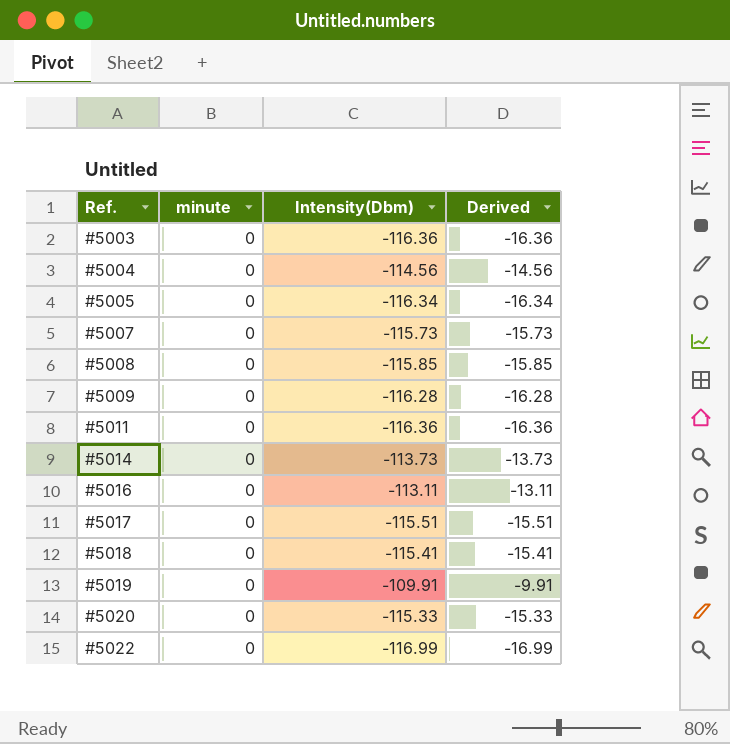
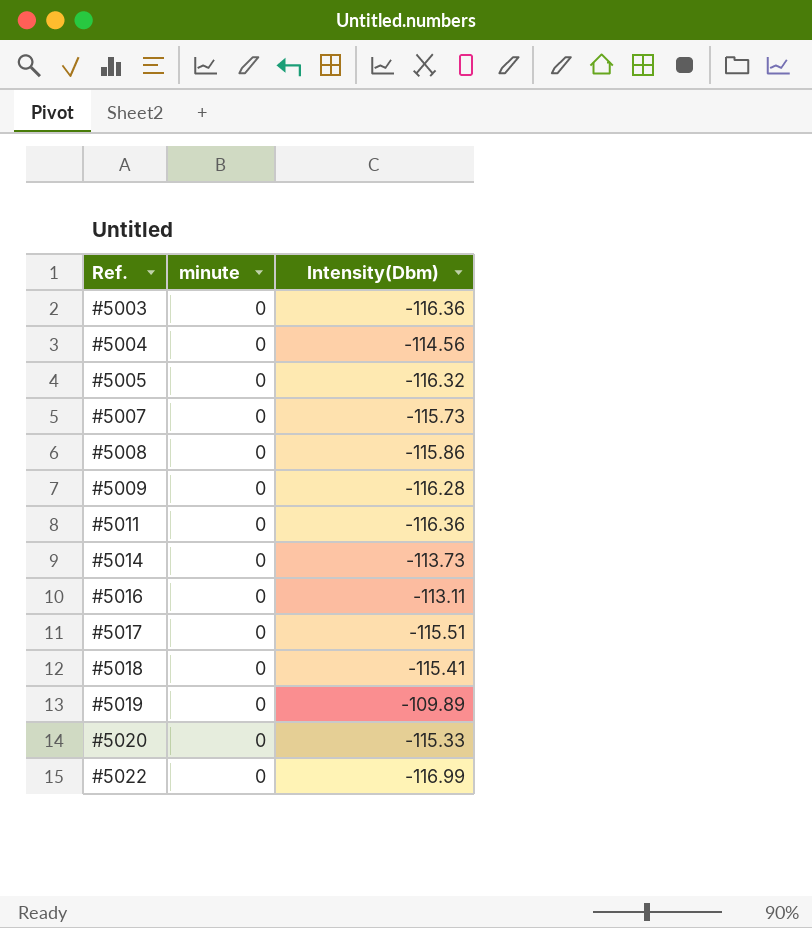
column Derived | formula: [Intensity(Dbm)] + 100 -> none
#5005 | Intensity(Dbm): -116.34 -> -116.32
#5008 | Intensity(Dbm): -115.85 -> -115.86
#5019 | Intensity(Dbm): -109.91 -> -109.89

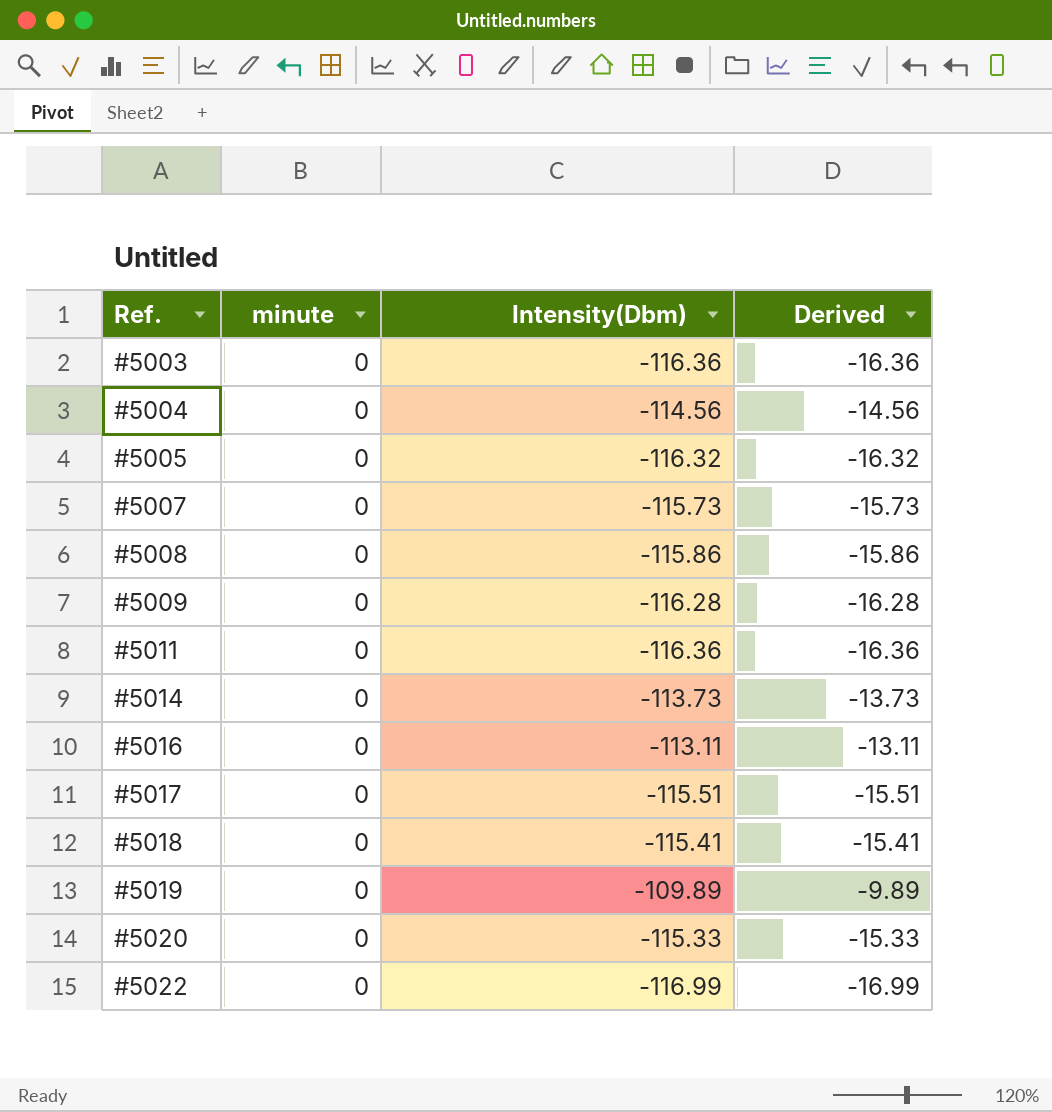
column Derived | formula: none -> [Intensity(Dbm)] + 100

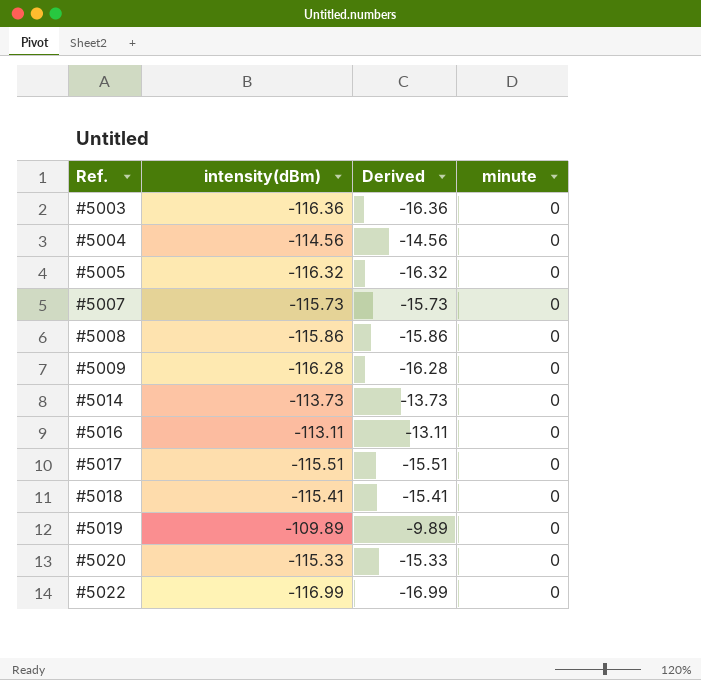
column name: Intensity(Dbm) -> intensity(dBm)
column minute | position: 2 -> 4
row #5011: 0 | -116.36 | -16.36 -> none

